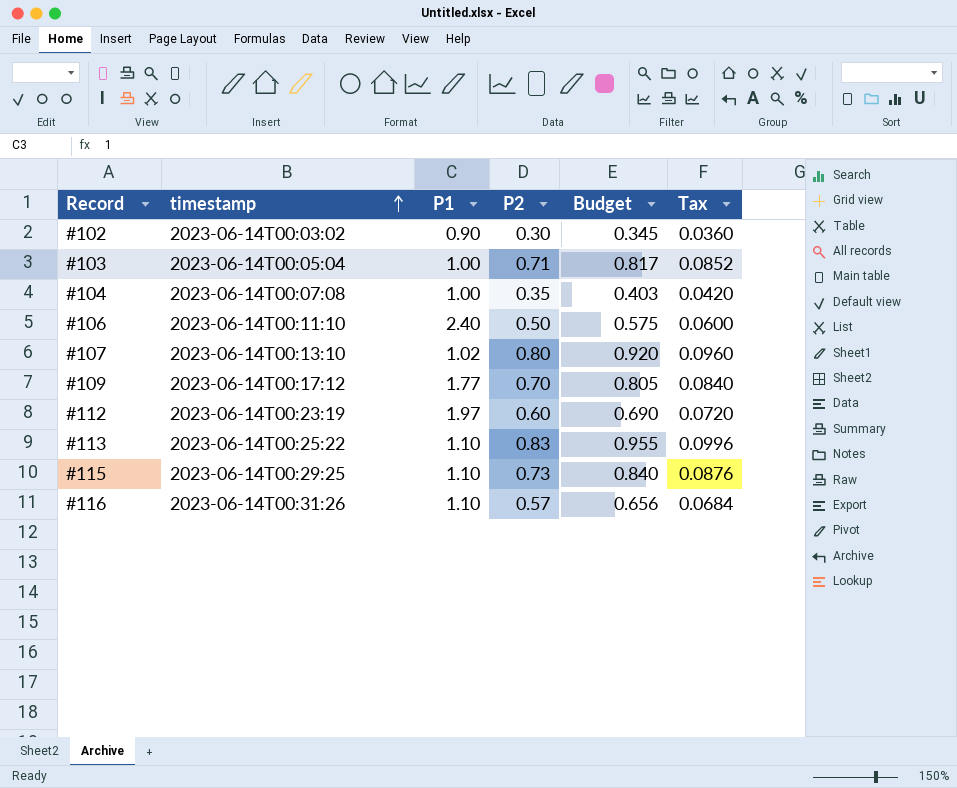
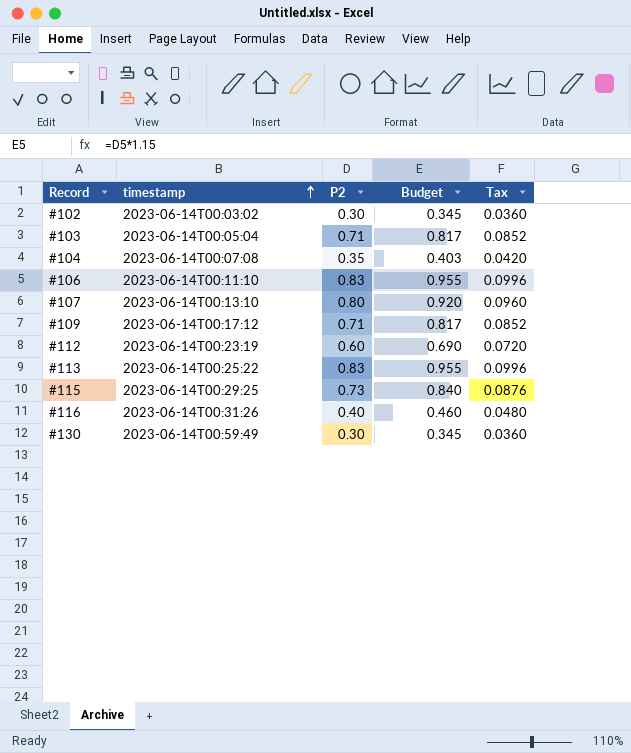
column P1 | position: 3 -> none
#106 | P2: 0.50 -> 0.83
#106 | Budget: 0.575 -> 0.955
#106 | Tax: 0.0600 -> 0.0996
#109 | P2: 0.70 -> 0.71
#109 | Budget: 0.805 -> 0.817
#109 | Tax: 0.0840 -> 0.0852
#116 | P2: 0.57 -> 0.40
#116 | Budget: 0.656 -> 0.460
#116 | Tax: 0.0684 -> 0.0480
row #130: none -> 2023-06-14T00:59:49 | 0.30 | 0.345 | 0.0360

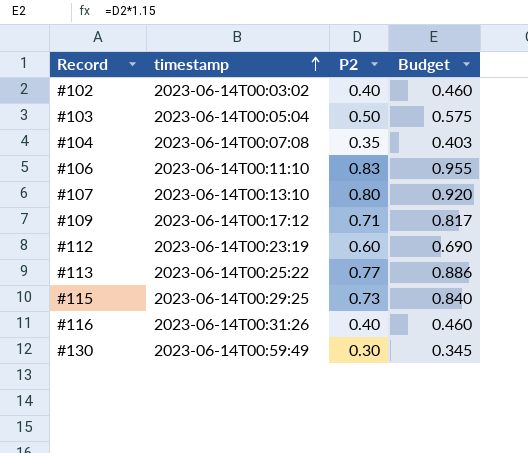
column Tax | formula: [P2] * 0.12 -> none
#102 | P2: 0.30 -> 0.40
#102 | Budget: 0.345 -> 0.460
#103 | P2: 0.71 -> 0.50
#103 | Budget: 0.817 -> 0.575
#113 | P2: 0.83 -> 0.77
#113 | Budget: 0.955 -> 0.886

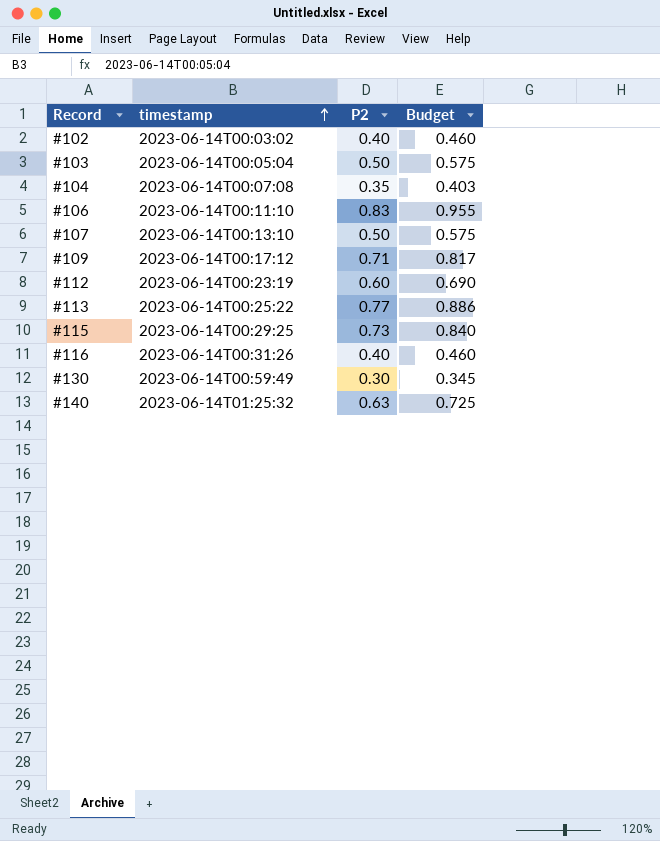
#107 | P2: 0.80 -> 0.50
#107 | Budget: 0.920 -> 0.575
row #140: none -> 2023-06-14T01:25:32 | 0.63 | 0.725

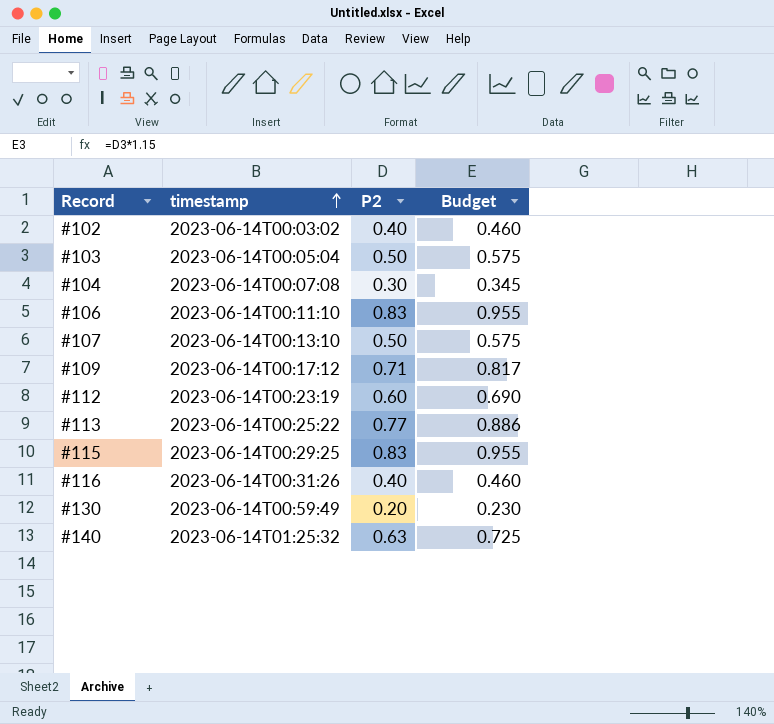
#104 | P2: 0.35 -> 0.30
#104 | Budget: 0.403 -> 0.345
#115 | P2: 0.73 -> 0.83
#115 | Budget: 0.840 -> 0.955
#130 | P2: 0.30 -> 0.20
#130 | Budget: 0.345 -> 0.230

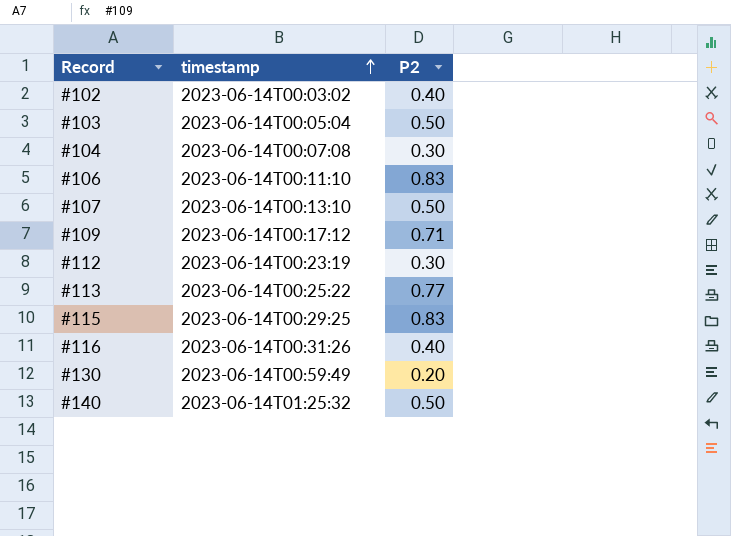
column Budget | formula: [P2] * 1.15 -> none
#112 | P2: 0.60 -> 0.30
#140 | P2: 0.63 -> 0.50

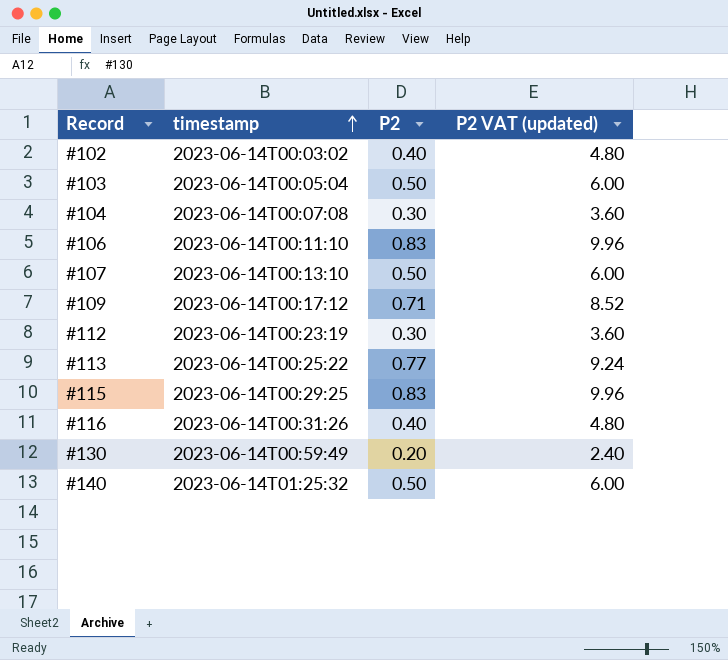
column P2 VAT (updated) | formula: none -> [P2] * 12

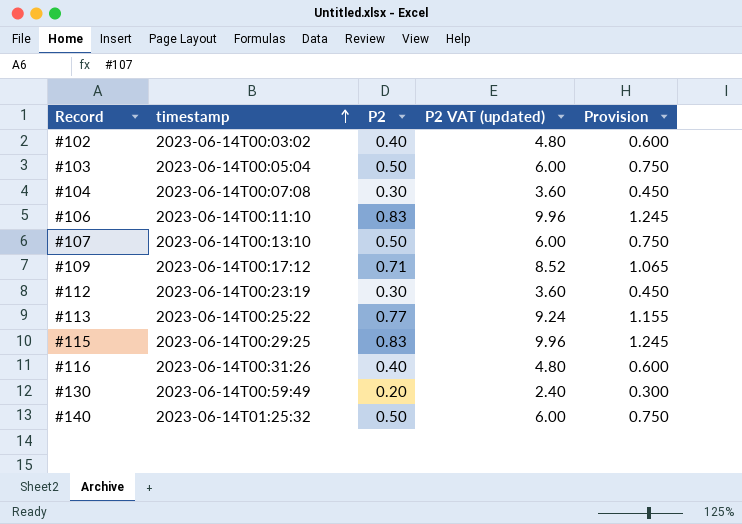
column Provision | formula: none -> [P2] * 1.5

